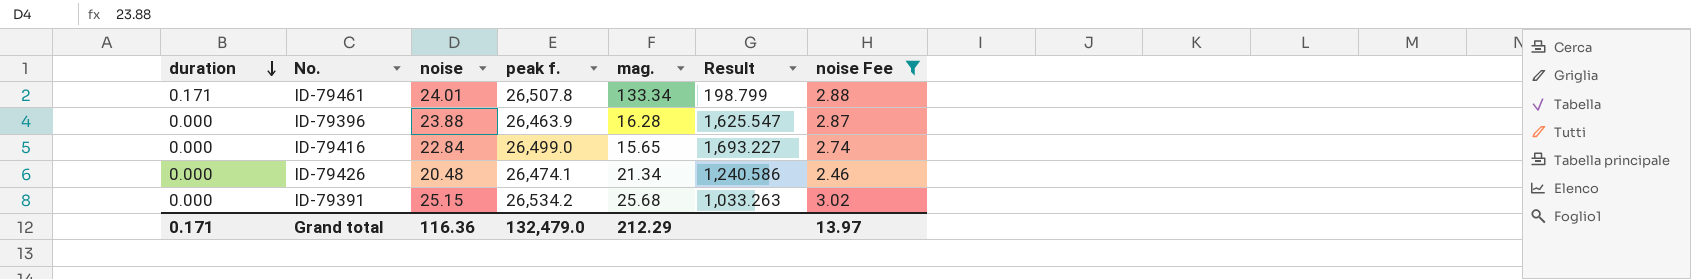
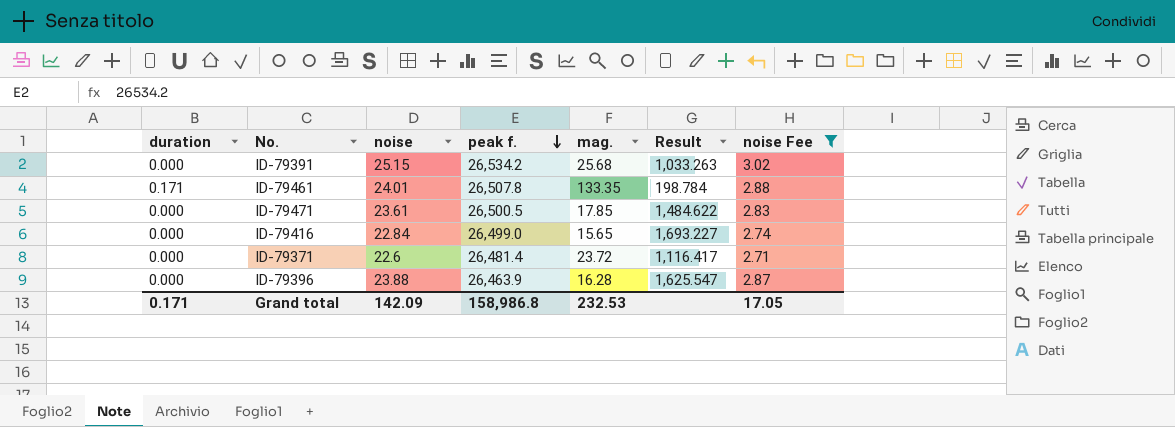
row order: duration descending -> peak f. descending
row ID-79426: 0.000 | 20.48 | 26,474.1 | 21.34 | 1,240.586 | 2.46 -> none
ID-79461 | mag.: 133.34 -> 133.35
ID-79461 | Result: 198.799 -> 198.784
row ID-79471: none -> 0.000 | 23.61 | 26,500.5 | 17.85 | 1,484.622 | 2.83
row ID-79371: none -> 0.000 | 22.6 | 26,481.4 | 23.72 | 1,116.417 | 2.71
Grand total | noise: 116.36 -> 142.09
Grand total | peak f.: 132,479.0 -> 158,986.8
Grand total | mag.: 212.29 -> 232.53
Grand total | noise Fee: 13.97 -> 17.05

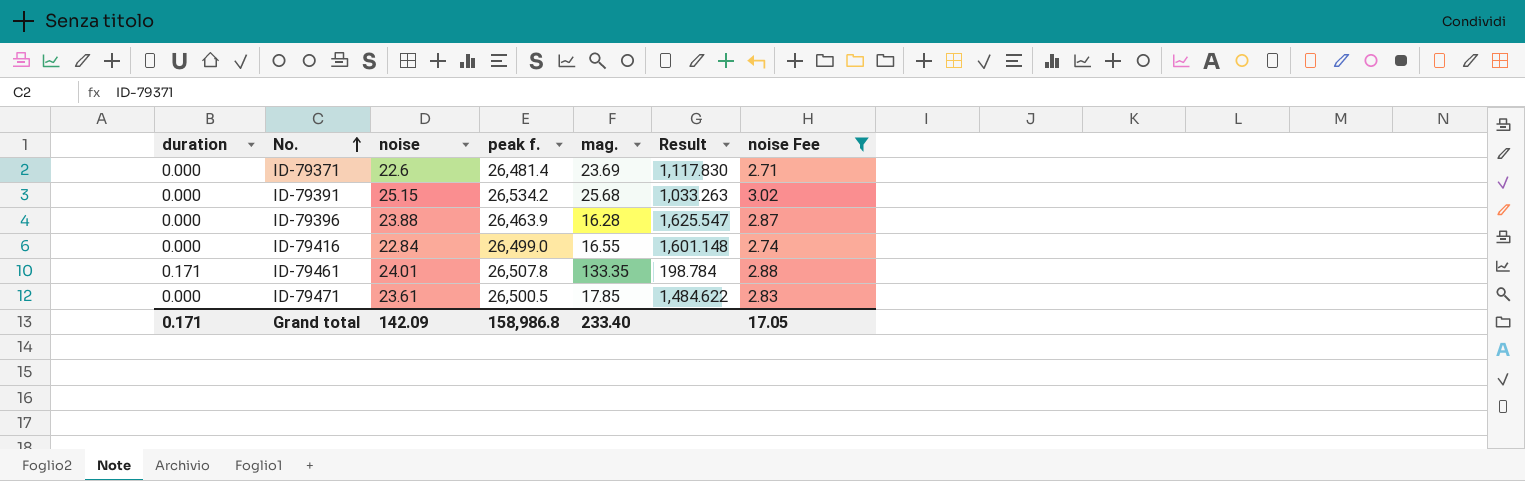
row order: peak f. descending -> No. ascending
ID-79371 | mag.: 23.72 -> 23.69
ID-79371 | Result: 1,116.417 -> 1,117.830
ID-79416 | mag.: 15.65 -> 16.55
ID-79416 | Result: 1,693.227 -> 1,601.148
Grand total | mag.: 232.53 -> 233.40

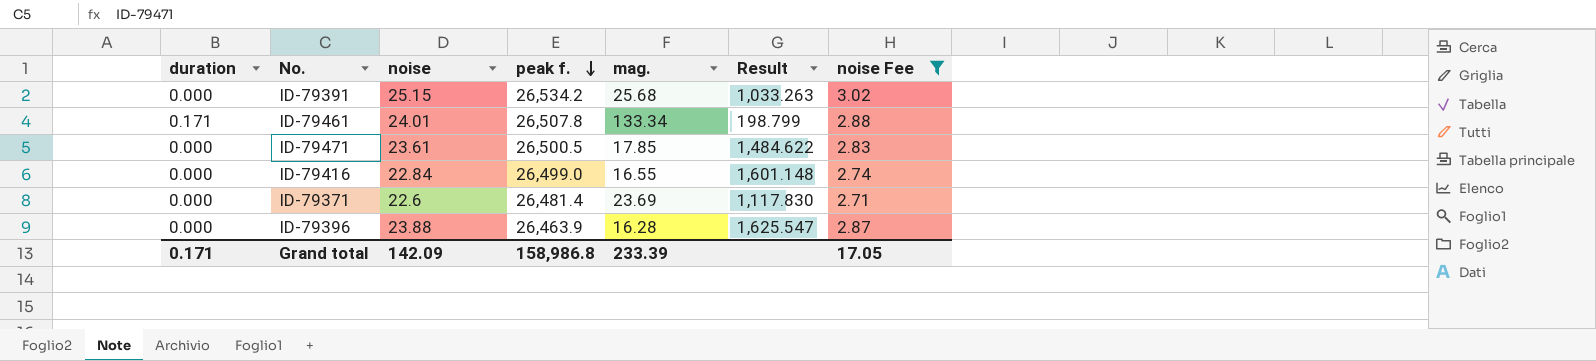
row order: No. ascending -> peak f. descending
ID-79461 | mag.: 133.35 -> 133.34
ID-79461 | Result: 198.784 -> 198.799
Grand total | mag.: 233.40 -> 233.39

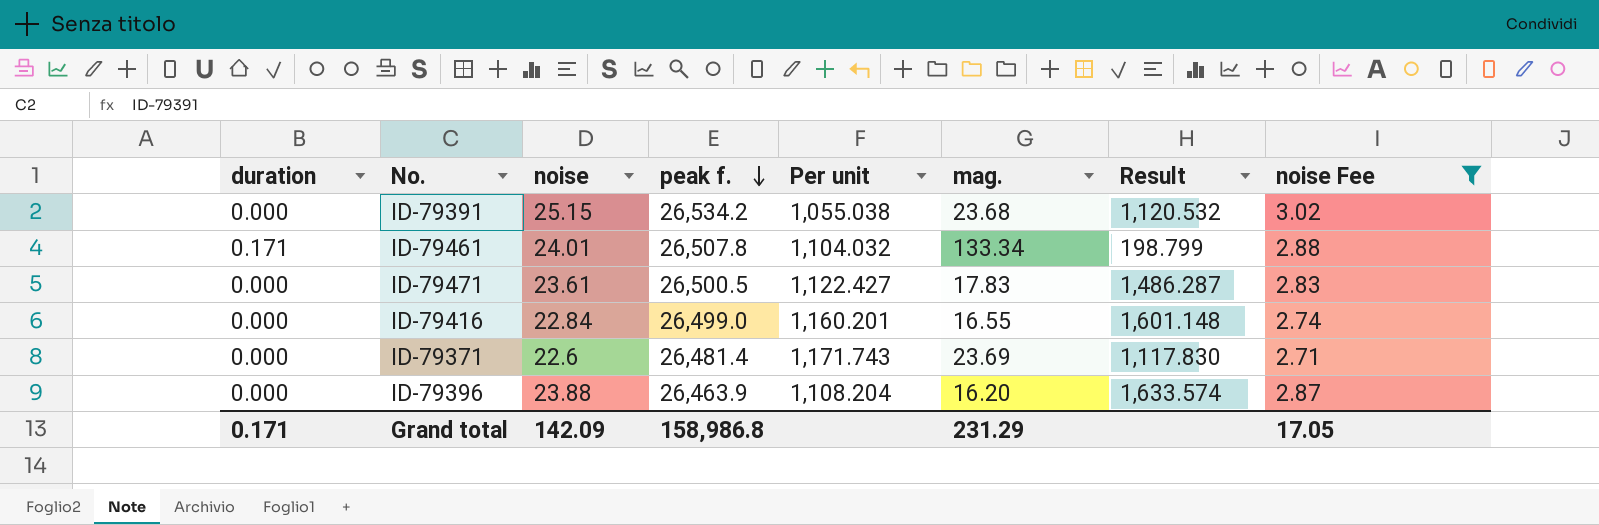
column Per unit | formula: none -> [peak f.] / [noise]
ID-79391 | mag.: 25.68 -> 23.68
ID-79391 | Result: 1,033.263 -> 1,120.532
ID-79471 | mag.: 17.85 -> 17.83
ID-79471 | Result: 1,484.622 -> 1,486.287
ID-79396 | mag.: 16.28 -> 16.20
ID-79396 | Result: 1,625.547 -> 1,633.574
Grand total | mag.: 233.39 -> 231.29

